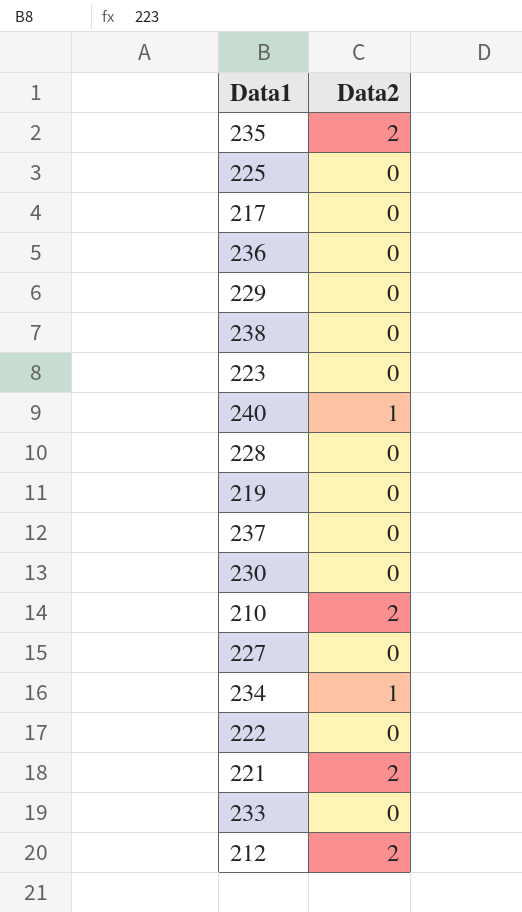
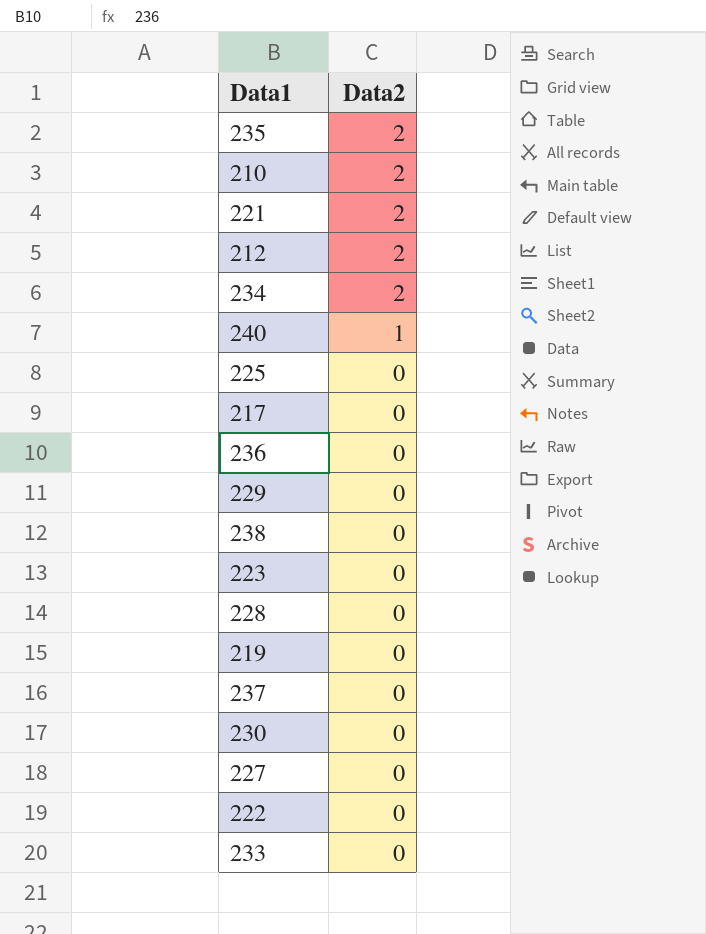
row order: none -> Data2 descending
234 | Data2: 1 -> 2

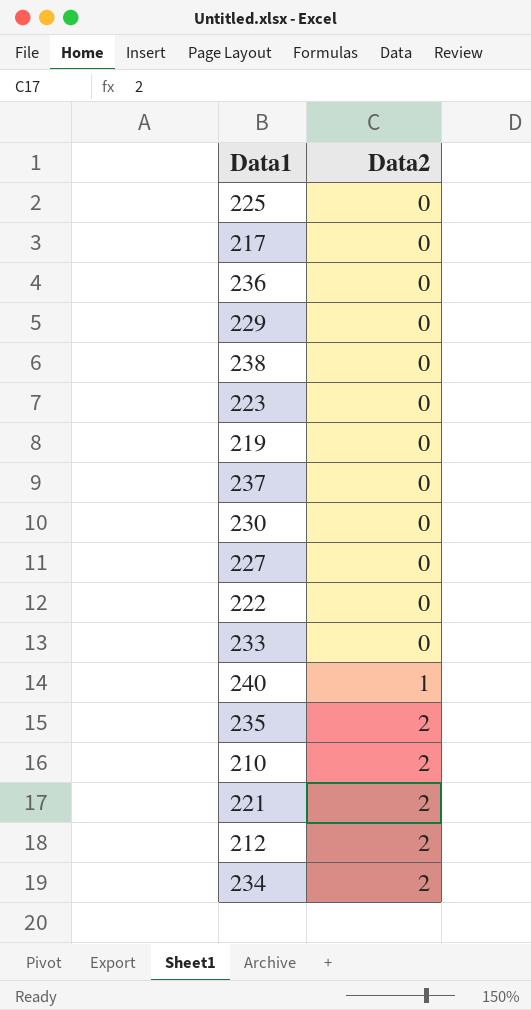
row order: Data2 descending -> Data2 ascending
row 228: 0 -> none

